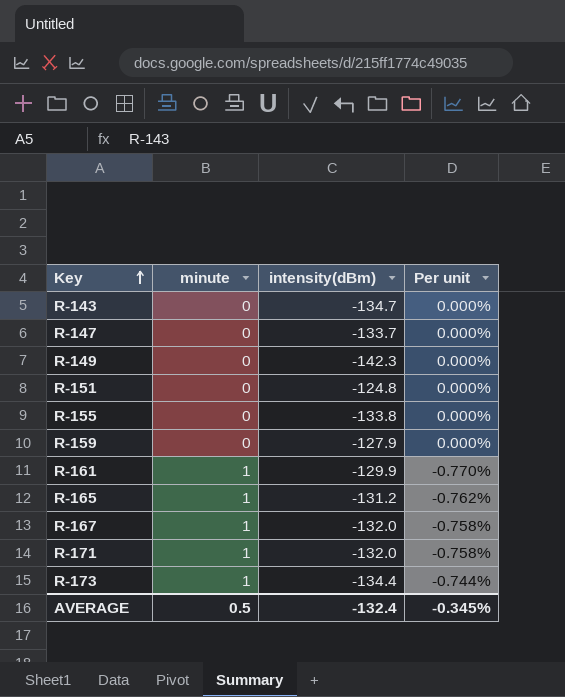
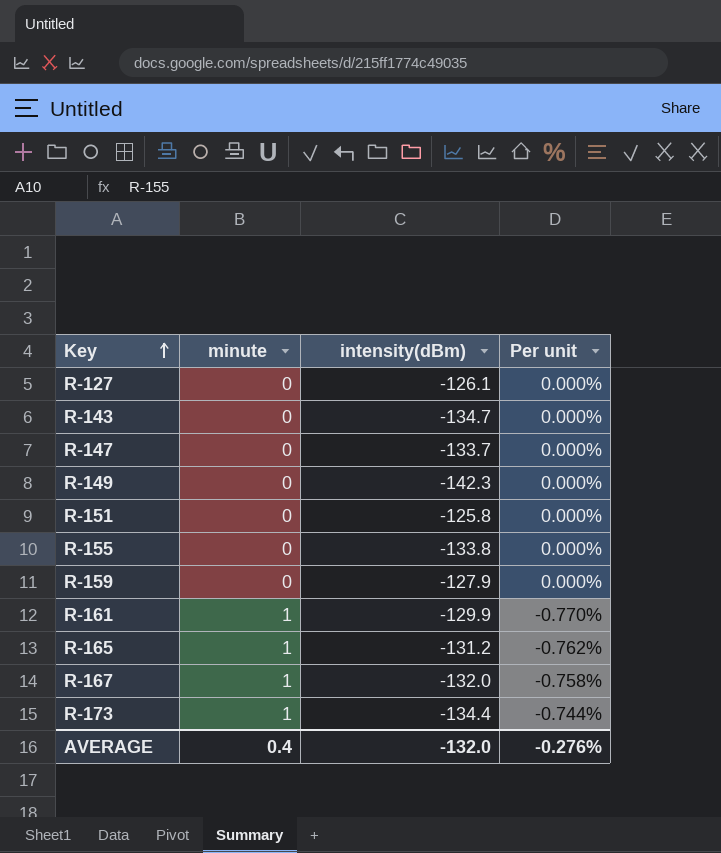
row R-171: 1 | -132.0 | -0.758% -> none
row R-127: none -> 0 | -126.1 | 0.000%
R-151 | intensity(dBm): -124.8 -> -125.8
AVERAGE | minute: 0.5 -> 0.4
AVERAGE | intensity(dBm): -132.4 -> -132.0
AVERAGE | Per unit: -0.345% -> -0.276%

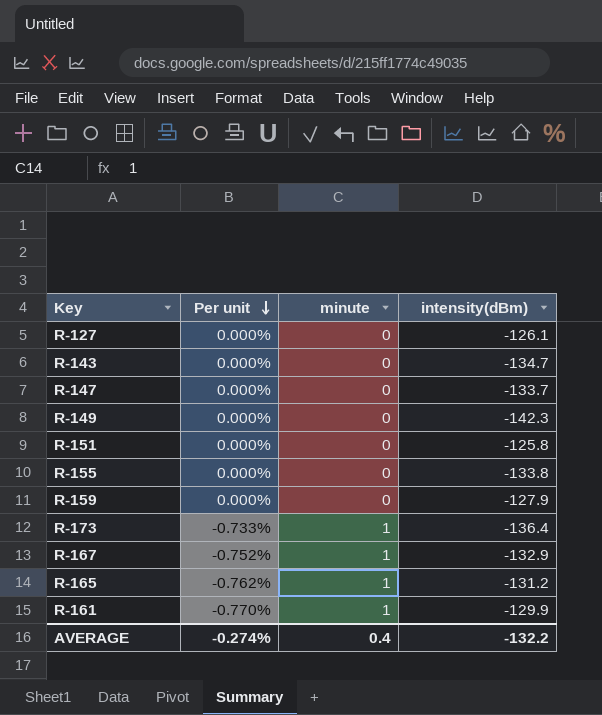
row order: Key ascending -> Per unit descending
column Per unit | position: 4 -> 2
R-173 | Per unit: -0.744% -> -0.733%
R-173 | intensity(dBm): -134.4 -> -136.4
R-167 | Per unit: -0.758% -> -0.752%
R-167 | intensity(dBm): -132.0 -> -132.9
AVERAGE | Per unit: -0.276% -> -0.274%
AVERAGE | intensity(dBm): -132.0 -> -132.2

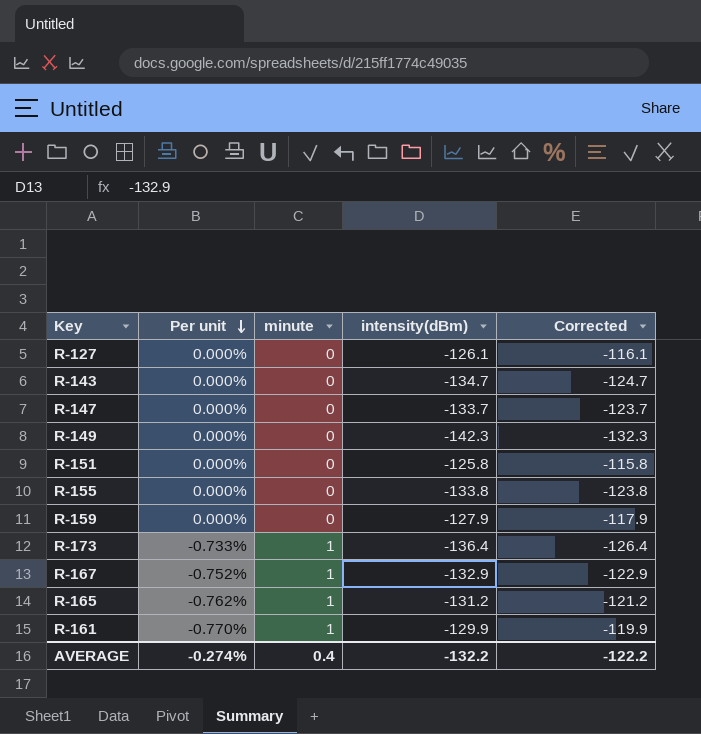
column Corrected | formula: none -> [intensity(dBm)] + 10

